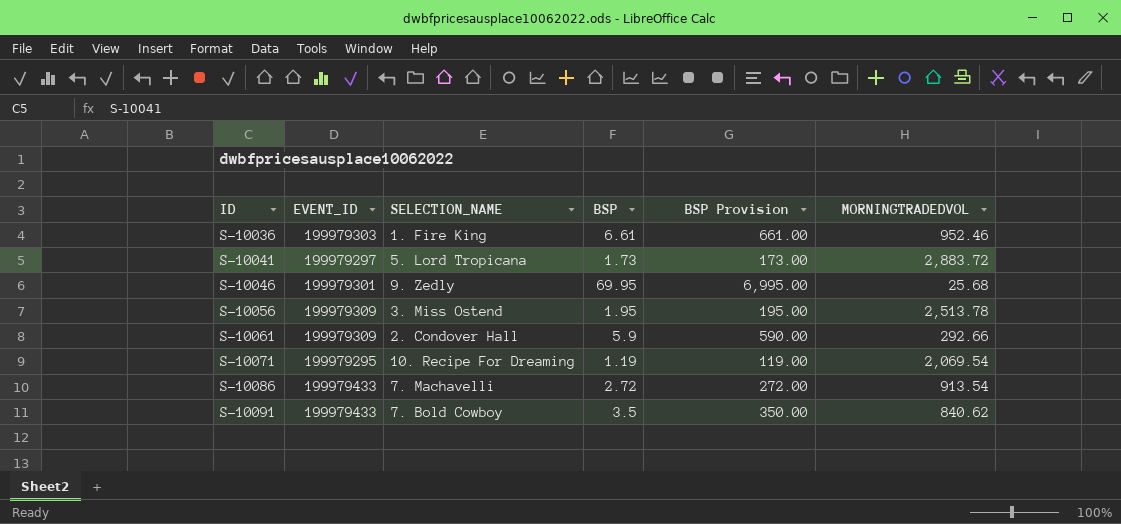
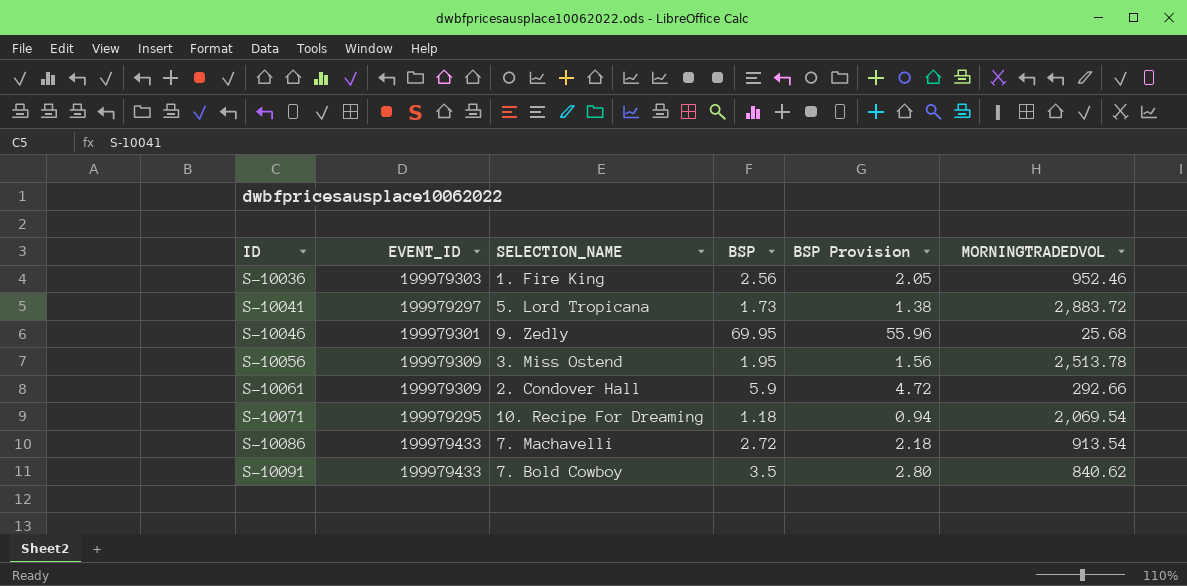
column BSP Provision | formula: [BSP] * 100 -> [BSP] * 0.8
S-10036 | BSP: 6.61 -> 2.56
S-10071 | BSP: 1.19 -> 1.18

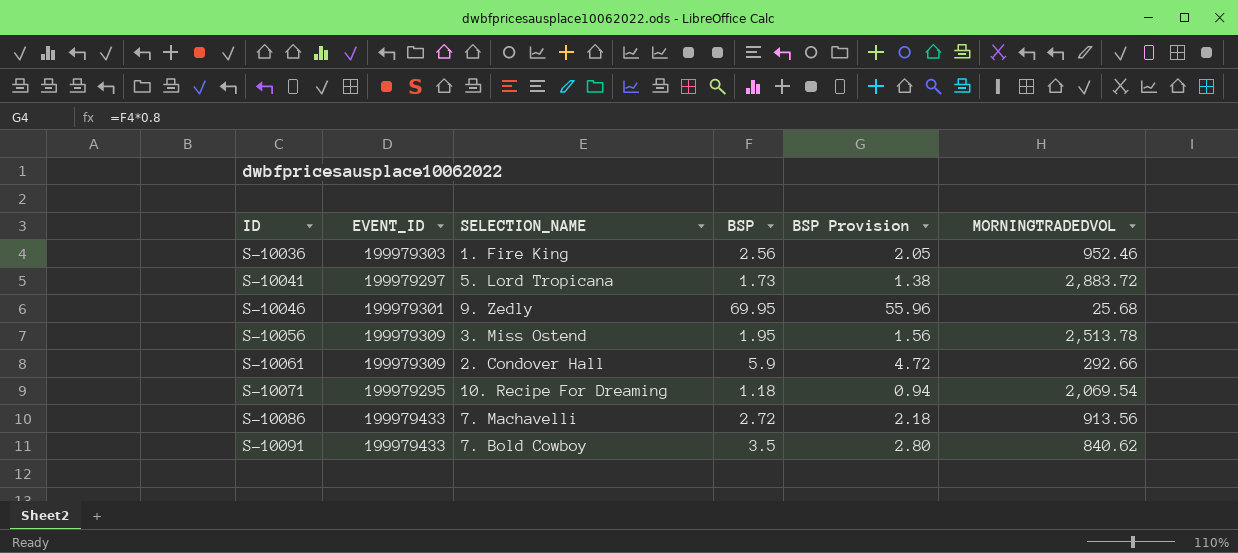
S-10086 | MORNINGTRADEDVOL: 913.54 -> 913.56

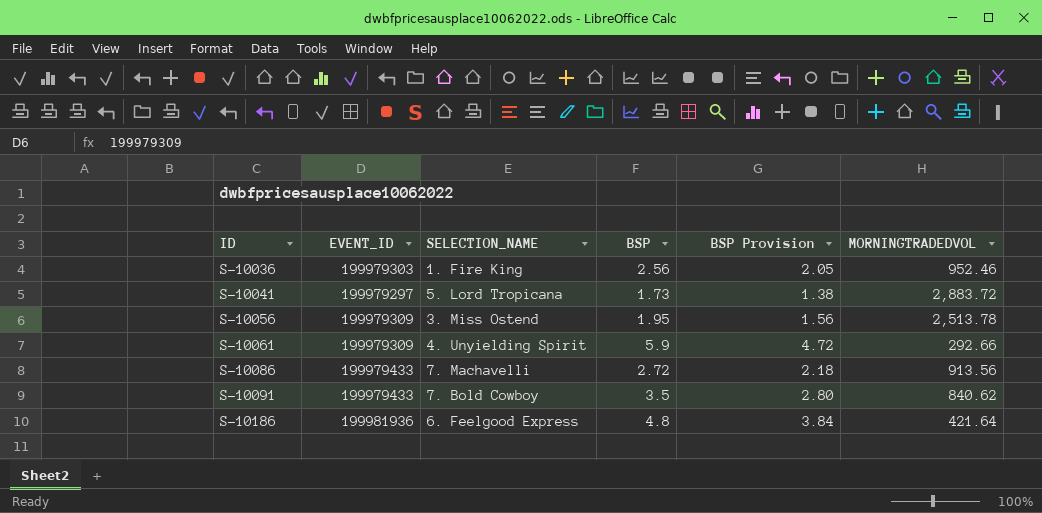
row S-10046: 199979301 | 9. Zedly | 69.95 | 55.96 | 25.68 -> none
row S-10071: 199979295 | 10. Recipe For Dreaming | 1.18 | 0.94 | 2,069.54 -> none
S-10061 | SELECTION_NAME: 2. Condover Hall -> 4. Unyielding Spirit
row S-10186: none -> 199981936 | 6. Feelgood Express | 4.8 | 3.84 | 421.64

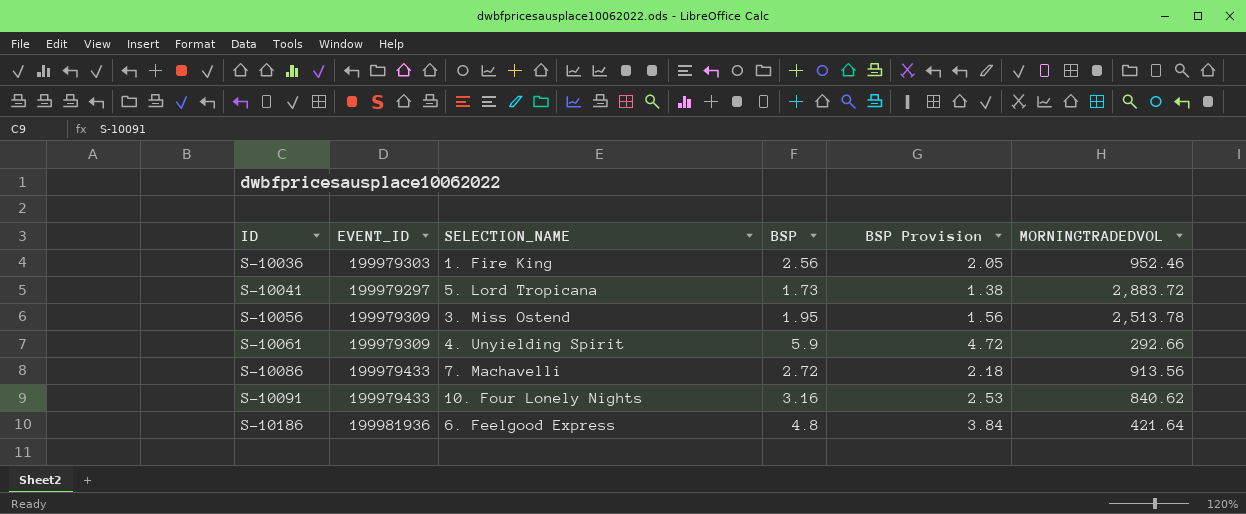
S-10091 | SELECTION_NAME: 7. Bold Cowboy -> 10. Four Lonely Nights
S-10091 | BSP: 3.5 -> 3.16
S-10091 | BSP Provision: 2.80 -> 2.53

